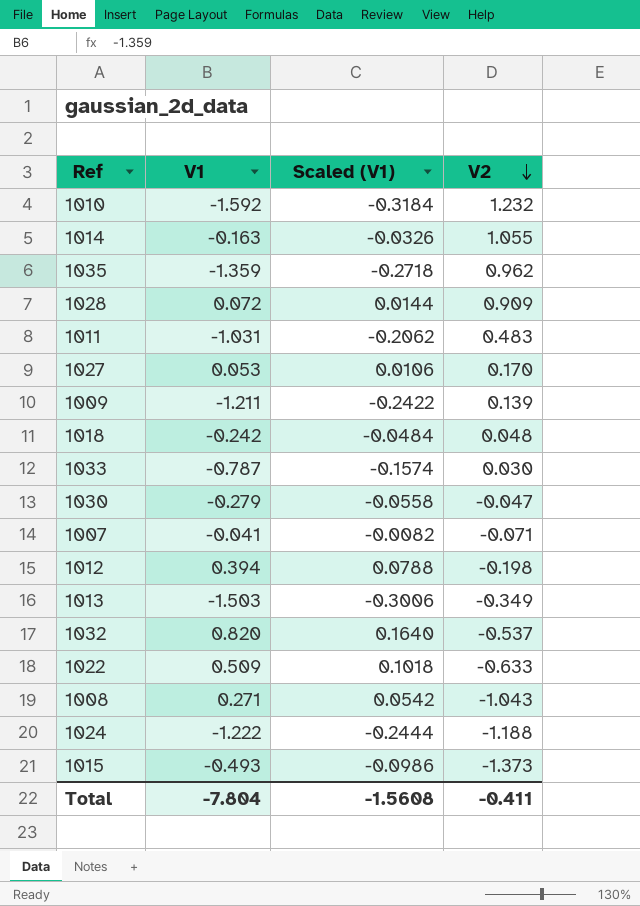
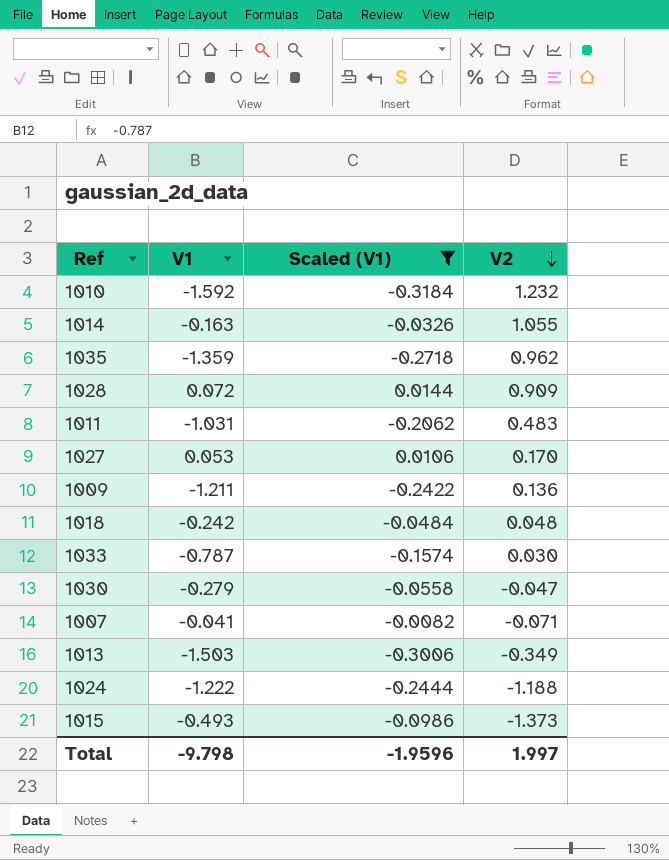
filter: none -> Scaled (V1) <= 0.0144
1009 | V2: 0.139 -> 0.136
Total | V1: -7.804 -> -9.798
Total | Scaled (V1): -1.5608 -> -1.9596
Total | V2: -0.411 -> 1.997

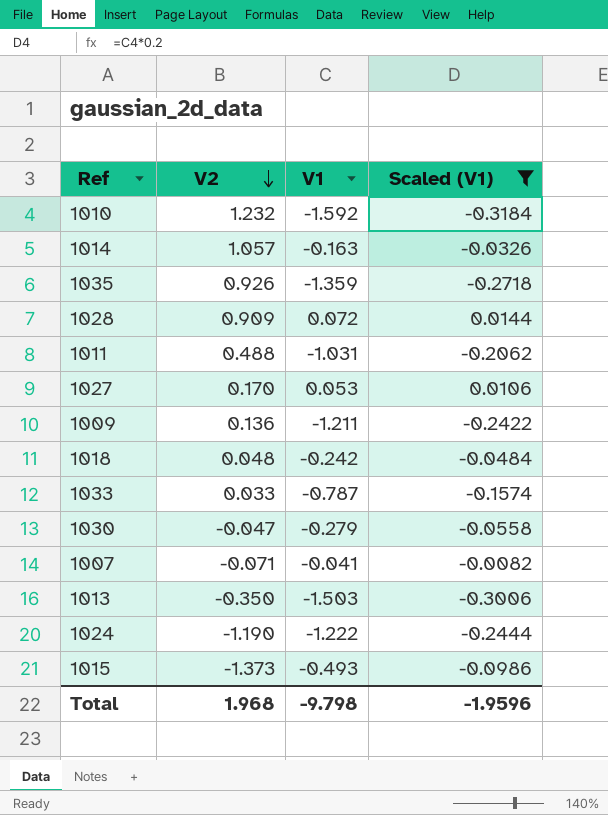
column V2 | position: 4 -> 2
1014 | V2: 1.055 -> 1.057
1035 | V2: 0.962 -> 0.926
1011 | V2: 0.483 -> 0.488
1033 | V2: 0.030 -> 0.033
1013 | V2: -0.349 -> -0.350
1024 | V2: -1.188 -> -1.190
Total | V2: 1.997 -> 1.968

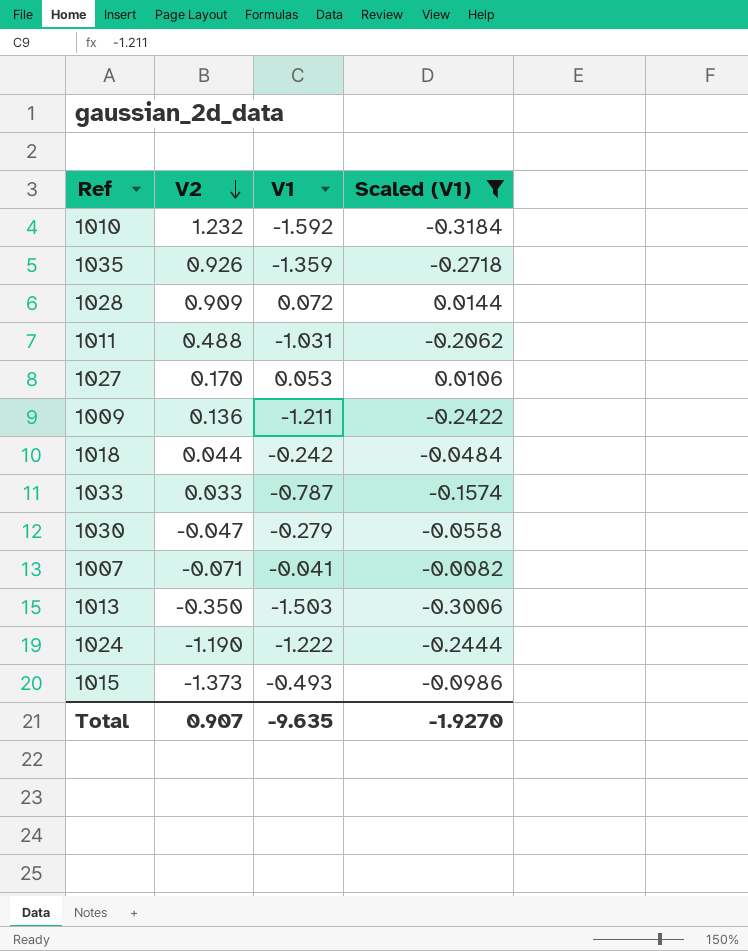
row 1014: 1.057 | -0.163 | -0.0326 -> none
1018 | V2: 0.048 -> 0.044
Total | V2: 1.968 -> 0.907
Total | V1: -9.798 -> -9.635
Total | Scaled (V1): -1.9596 -> -1.9270

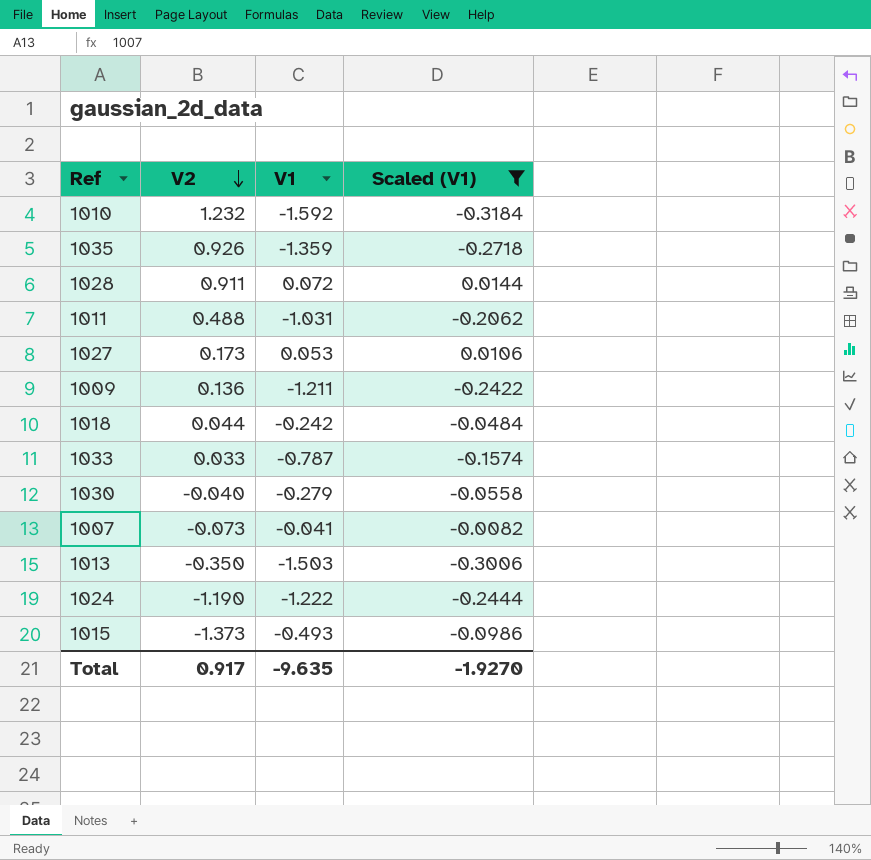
1028 | V2: 0.909 -> 0.911
1027 | V2: 0.170 -> 0.173
1030 | V2: -0.047 -> -0.040
1007 | V2: -0.071 -> -0.073
Total | V2: 0.907 -> 0.917

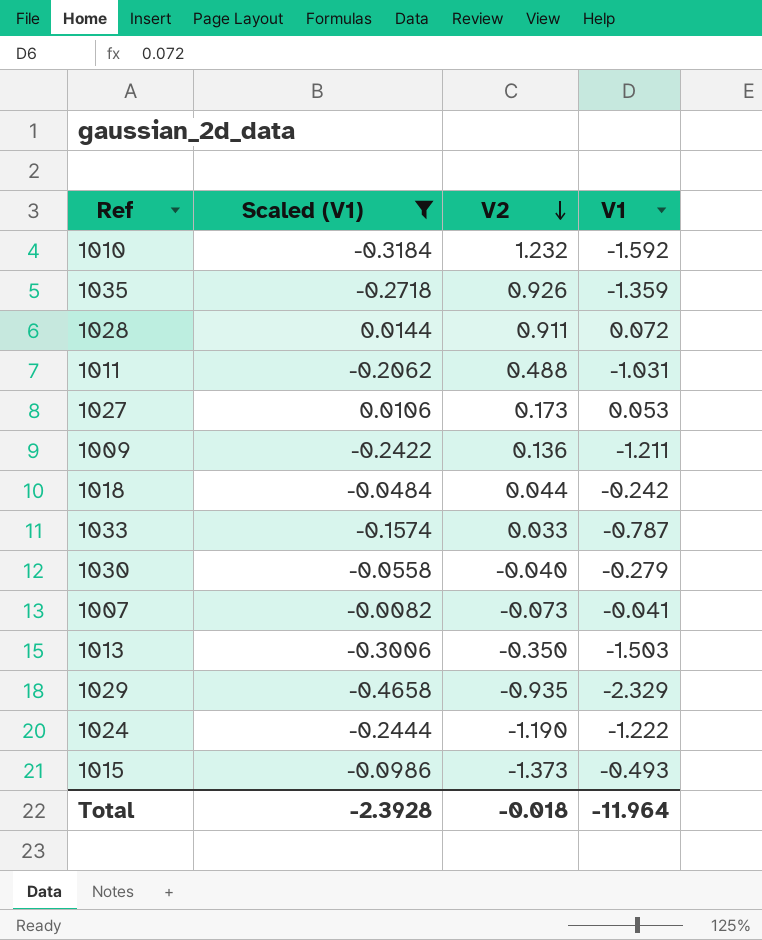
column Scaled (V1) | position: 4 -> 2
row 1029: none -> -0.4658 | -0.935 | -2.329
Total | Scaled (V1): -1.9270 -> -2.3928
Total | V2: 0.917 -> -0.018
Total | V1: -9.635 -> -11.964

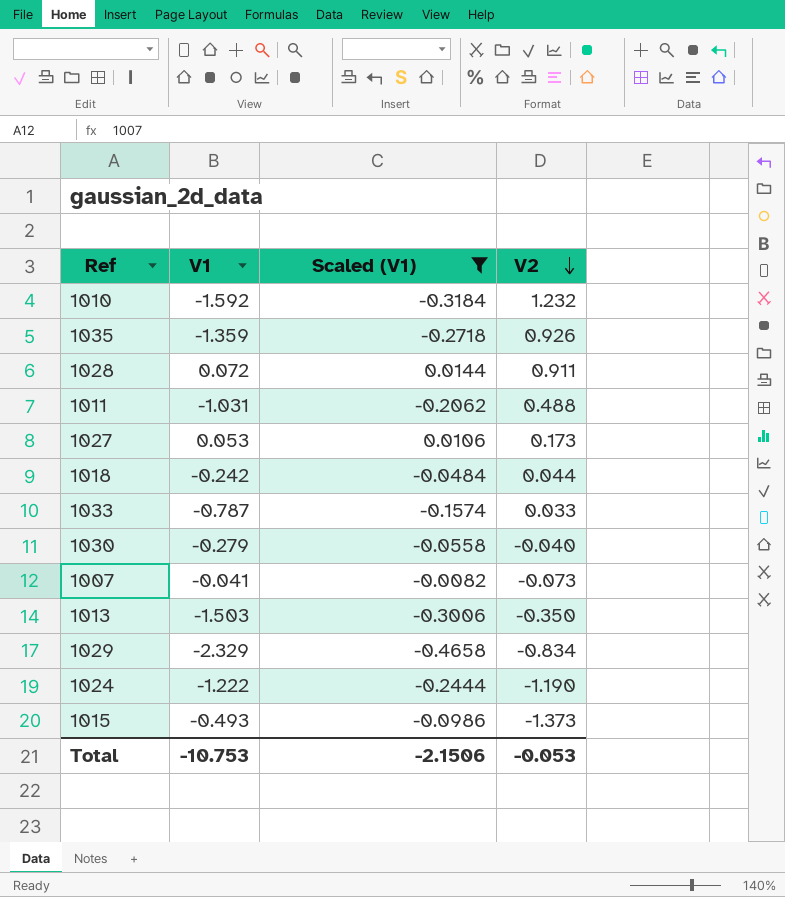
column V1 | position: 4 -> 2
row 1009: -0.2422 | 0.136 | -1.211 -> none
1029 | V2: -0.935 -> -0.834
Total | V1: -11.964 -> -10.753
Total | Scaled (V1): -2.3928 -> -2.1506
Total | V2: -0.018 -> -0.053

